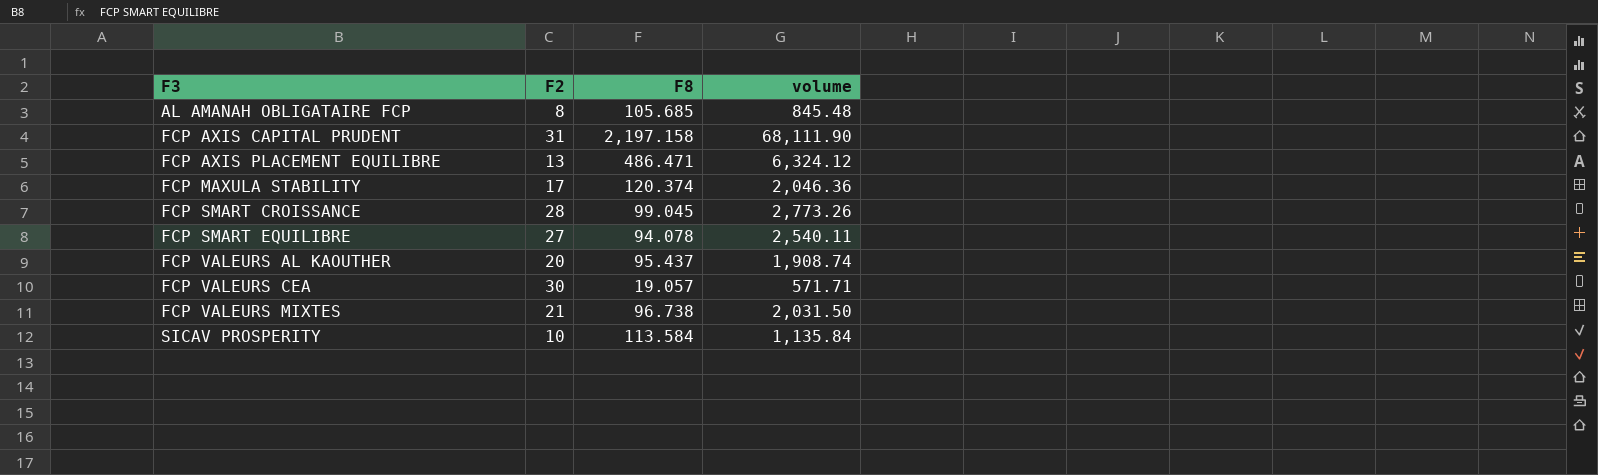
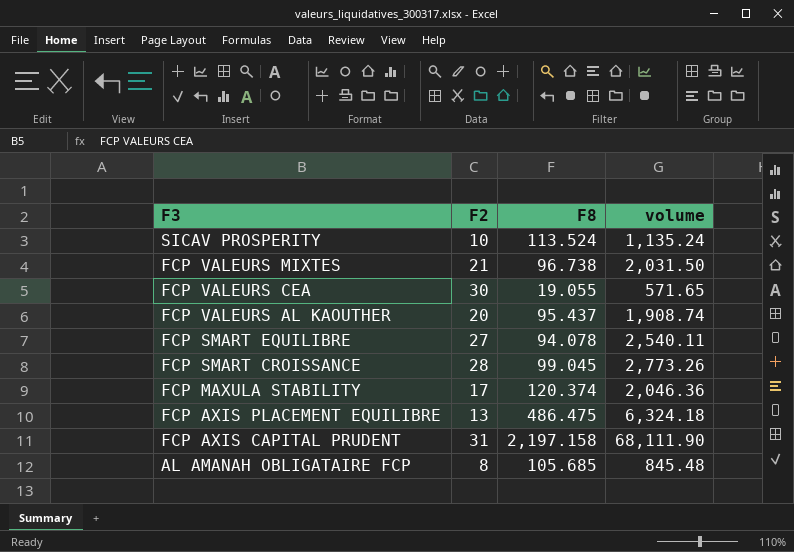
row order: F3 ascending -> F3 descending
SICAV PROSPERITY | F8: 113.584 -> 113.524
SICAV PROSPERITY | volume: 1,135.84 -> 1,135.24
FCP VALEURS CEA | F8: 19.057 -> 19.055
FCP VALEURS CEA | volume: 571.71 -> 571.65
FCP AXIS PLACEMENT EQUILIBRE | F8: 486.471 -> 486.475
FCP AXIS PLACEMENT EQUILIBRE | volume: 6,324.12 -> 6,324.18

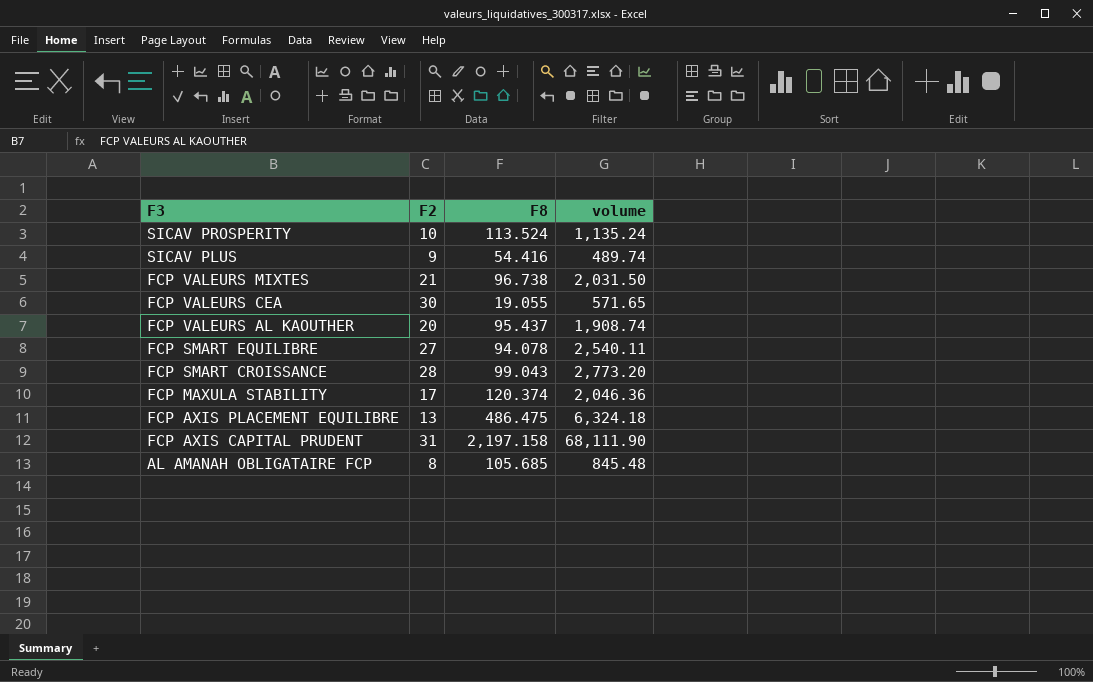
row SICAV PLUS: none -> 9 | 54.416 | 489.74
FCP SMART CROISSANCE | F8: 99.045 -> 99.043
FCP SMART CROISSANCE | volume: 2,773.26 -> 2,773.20

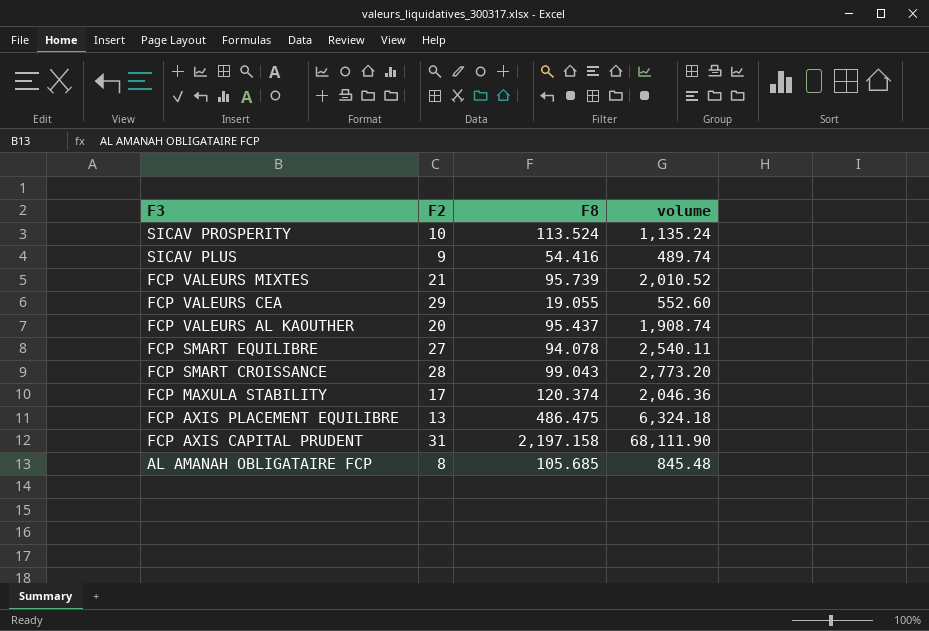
FCP VALEURS MIXTES | F8: 96.738 -> 95.739
FCP VALEURS MIXTES | volume: 2,031.50 -> 2,010.52
FCP VALEURS CEA | F2: 30 -> 29
FCP VALEURS CEA | volume: 571.65 -> 552.60

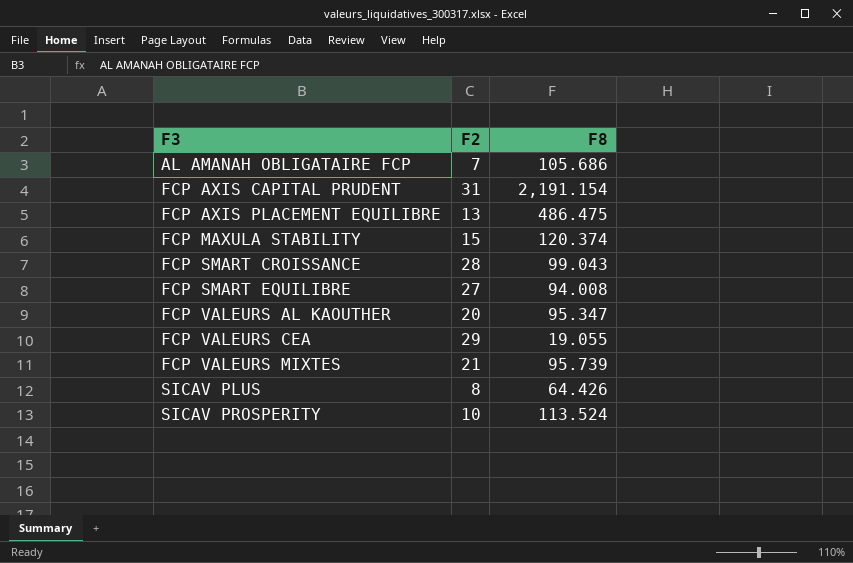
row order: F3 descending -> F3 ascending
column volume | formula: [F2] * [F8] -> none
AL AMANAH OBLIGATAIRE FCP | F2: 8 -> 7
AL AMANAH OBLIGATAIRE FCP | F8: 105.685 -> 105.686
FCP AXIS CAPITAL PRUDENT | F8: 2,197.158 -> 2,191.154
FCP MAXULA STABILITY | F2: 17 -> 15
FCP SMART EQUILIBRE | F8: 94.078 -> 94.008
FCP VALEURS AL KAOUTHER | F8: 95.437 -> 95.347
SICAV PLUS | F2: 9 -> 8
SICAV PLUS | F8: 54.416 -> 64.426

